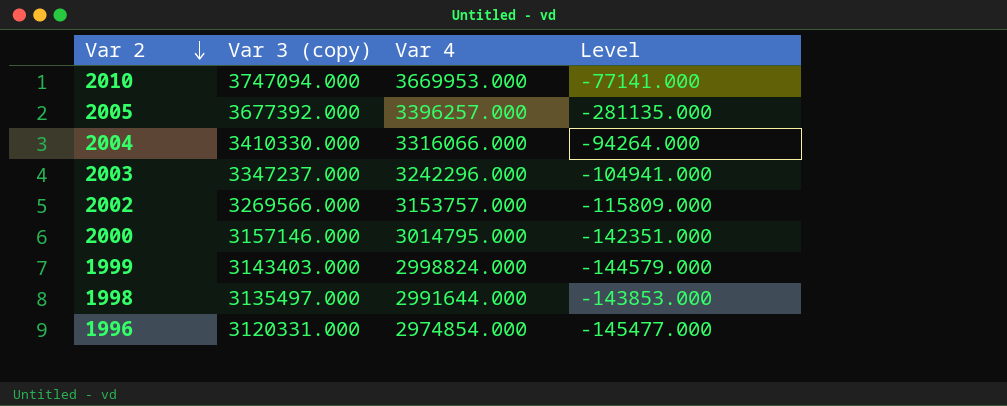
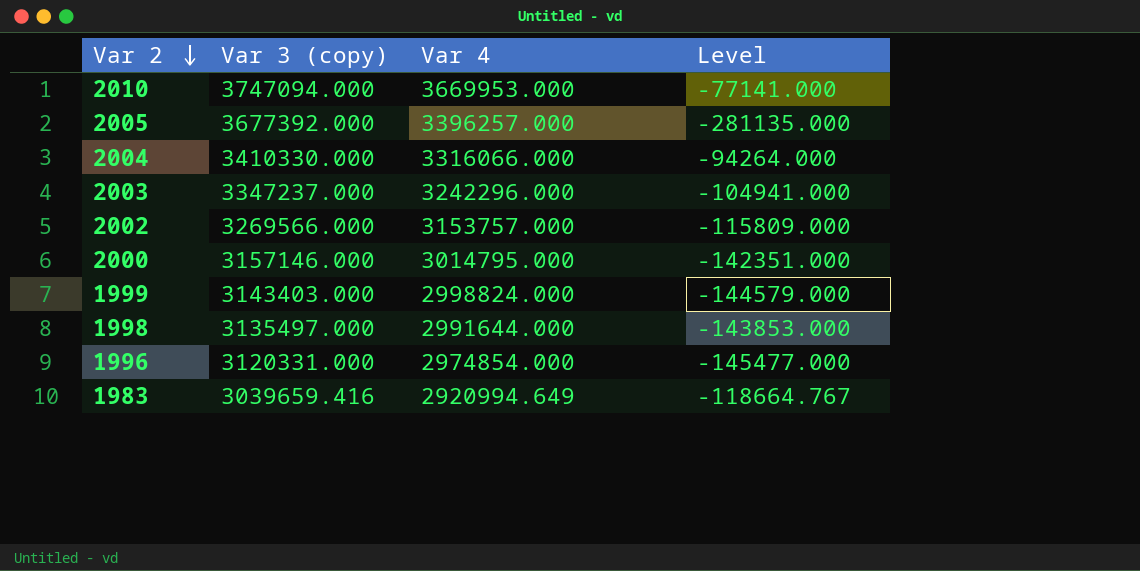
row 1983: none -> 3039659.416 | 2920994.649 | -118664.767

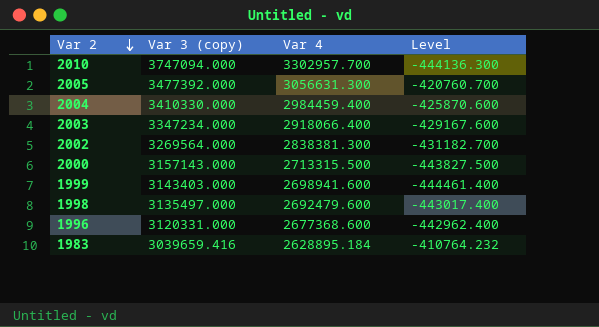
2010 | Var 4: 3669953.000 -> 3302957.700
2010 | Level: -77141.000 -> -444136.300
2005 | Var 3 (copy): 3677392.000 -> 3477392.000
2005 | Var 4: 3396257.000 -> 3056631.300
2005 | Level: -281135.000 -> -420760.700
2004 | Var 4: 3316066.000 -> 2984459.400
2004 | Level: -94264.000 -> -425870.600
2003 | Var 3 (copy): 3347237.000 -> 3347234.000
2003 | Var 4: 3242296.000 -> 2918066.400
2003 | Level: -104941.000 -> -429167.600
2002 | Var 3 (copy): 3269566.000 -> 3269564.000
2002 | Var 4: 3153757.000 -> 2838381.300
2002 | Level: -115809.000 -> -431182.700
2000 | Var 3 (copy): 3157146.000 -> 3157143.000
2000 | Var 4: 3014795.000 -> 2713315.500
2000 | Level: -142351.000 -> -443827.500
1999 | Var 4: 2998824.000 -> 2698941.600
1999 | Level: -144579.000 -> -444461.400
1998 | Var 4: 2991644.000 -> 2692479.600
1998 | Level: -143853.000 -> -443017.400
1996 | Var 4: 2974854.000 -> 2677368.600
1996 | Level: -145477.000 -> -442962.400
1983 | Var 4: 2920994.649 -> 2628895.184
1983 | Level: -118664.767 -> -410764.232

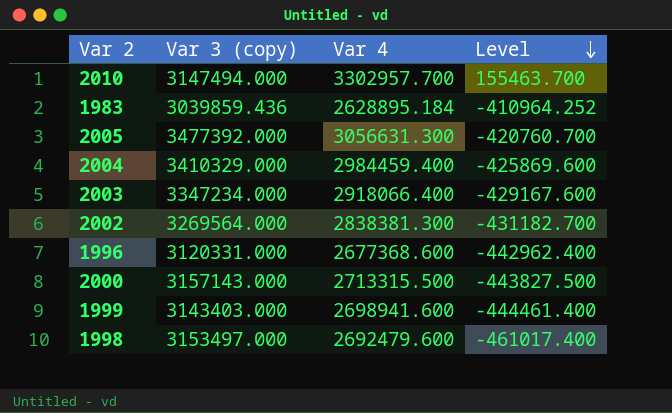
row order: Var 2 descending -> Level descending
2010 | Var 3 (copy): 3747094.000 -> 3147494.000
2010 | Level: -444136.300 -> 155463.700
1983 | Var 3 (copy): 3039659.416 -> 3039859.436
1983 | Level: -410764.232 -> -410964.252
2004 | Var 3 (copy): 3410330.000 -> 3410329.000
2004 | Level: -425870.600 -> -425869.600
1998 | Var 3 (copy): 3135497.000 -> 3153497.000
1998 | Level: -443017.400 -> -461017.400

